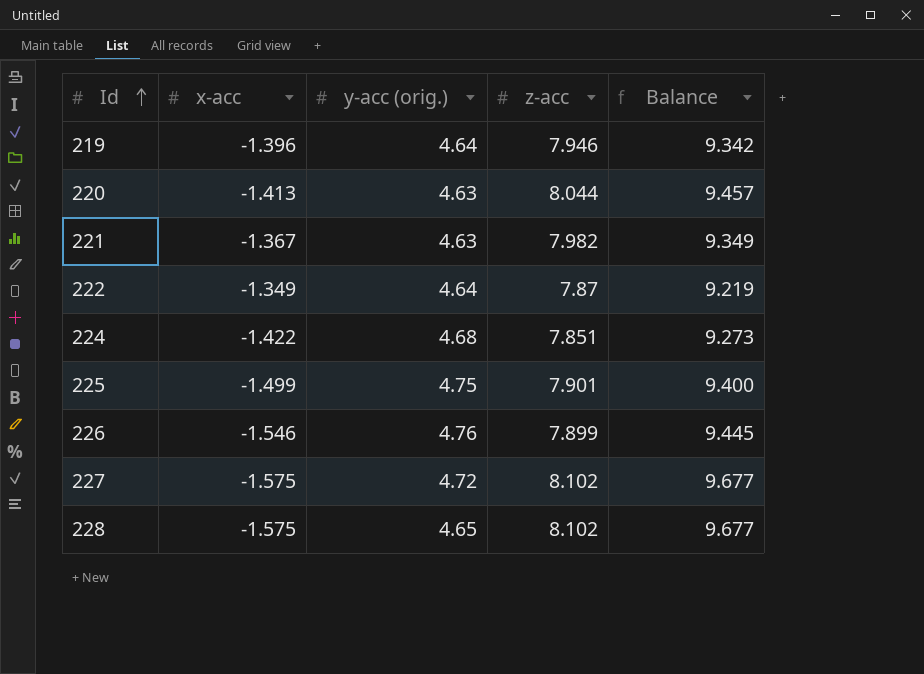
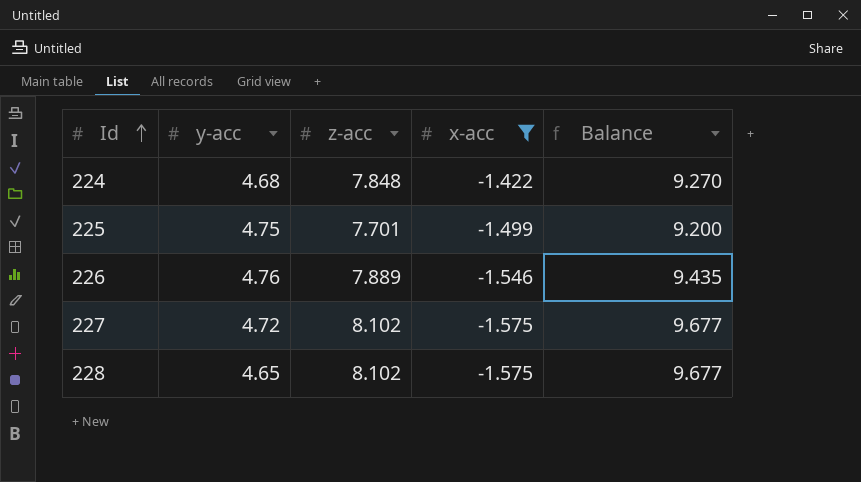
filter: none -> x-acc <= -1.422
column name: y-acc (orig.) -> y-acc
column x-acc | position: 2 -> 4
224 | z-acc: 7.851 -> 7.848
224 | Balance: 9.273 -> 9.270
225 | z-acc: 7.901 -> 7.701
225 | Balance: 9.400 -> 9.200
226 | z-acc: 7.899 -> 7.889
226 | Balance: 9.445 -> 9.435

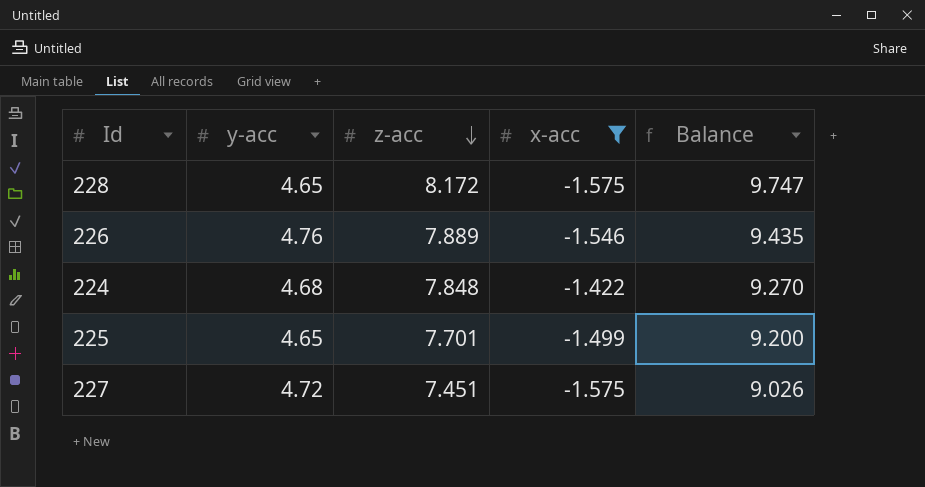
row order: Id ascending -> z-acc descending
228 | z-acc: 8.102 -> 8.172
228 | Balance: 9.677 -> 9.747
225 | y-acc: 4.75 -> 4.65
227 | z-acc: 8.102 -> 7.451
227 | Balance: 9.677 -> 9.026

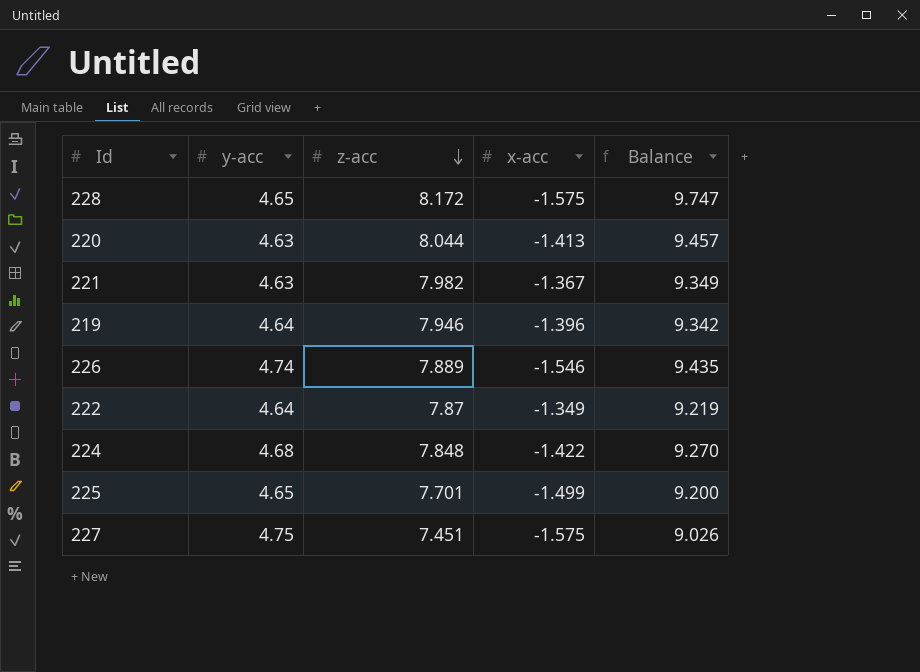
filter: x-acc <= -1.422 -> none
226 | y-acc: 4.76 -> 4.74
227 | y-acc: 4.72 -> 4.75

